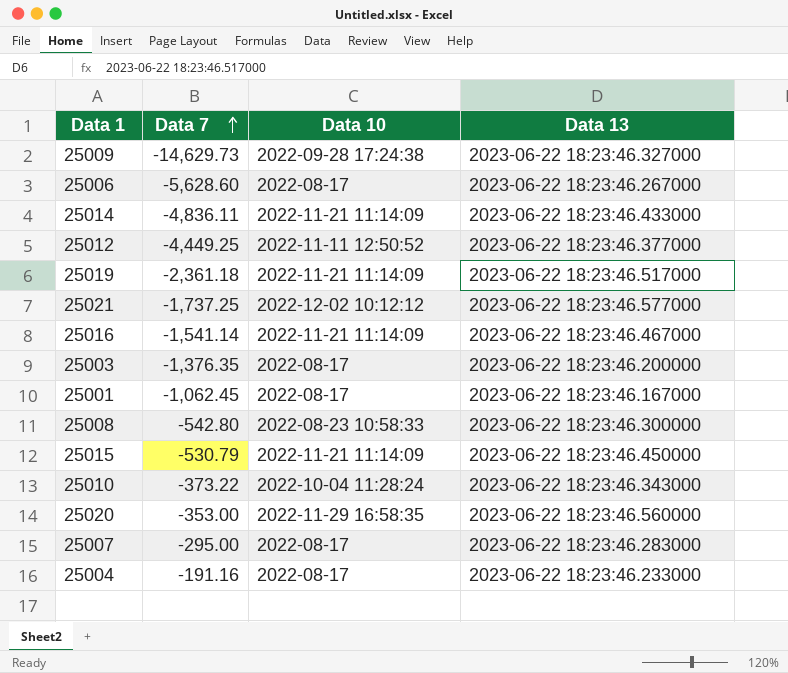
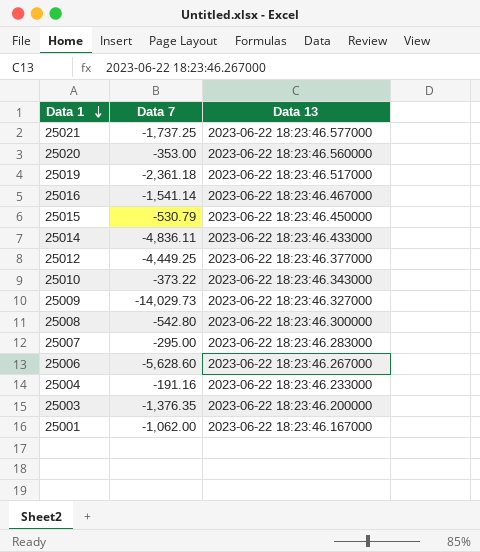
row order: Data 7 ascending -> Data 1 descending
column Data 10 | position: 3 -> none
25009 | Data 7: -14,629.73 -> -14,029.73
25001 | Data 7: -1,062.45 -> -1,062.00

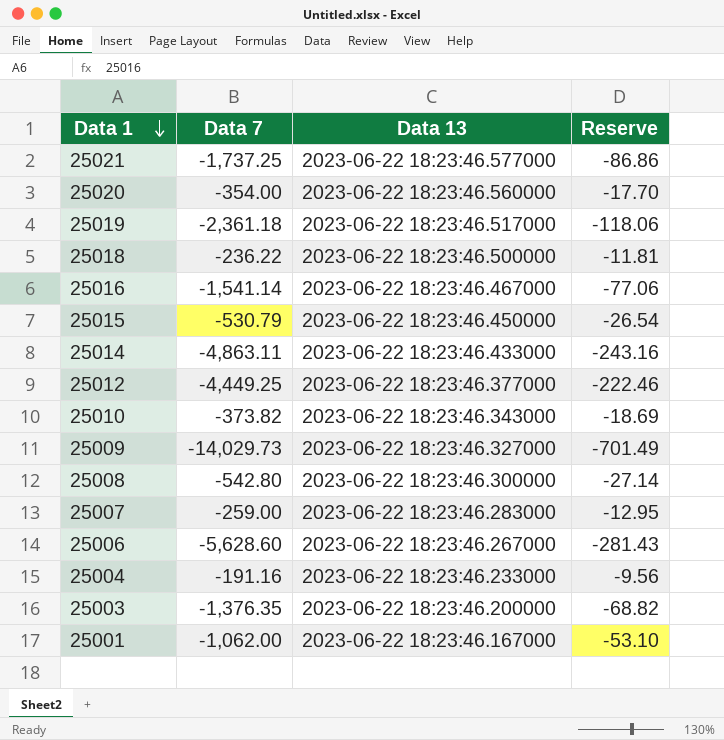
column Reserve | formula: none -> [Data 7] * 0.05
25020 | Data 7: -353.00 -> -354.00
row 25018: none -> -236.22 | 2023-06-22 18:23:46.500000 | -11.81
25014 | Data 7: -4,836.11 -> -4,863.11
25010 | Data 7: -373.22 -> -373.82
25007 | Data 7: -295.00 -> -259.00

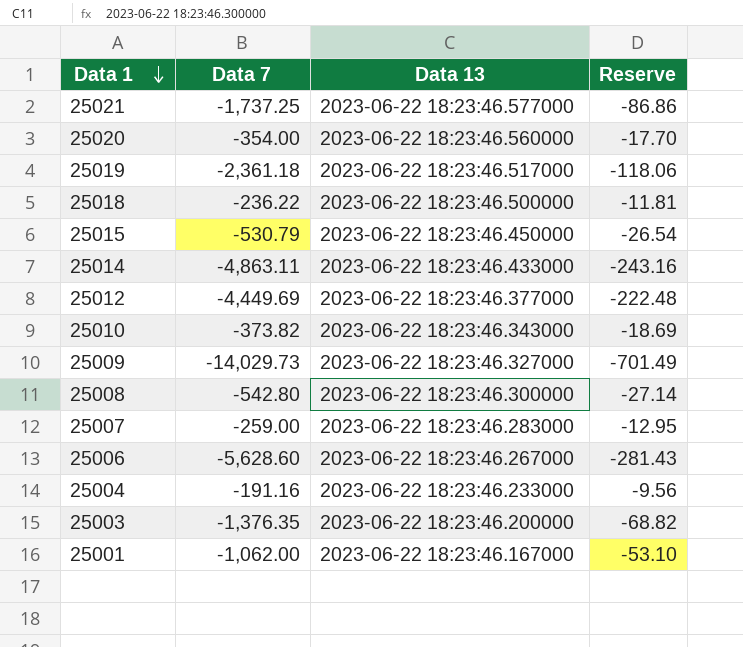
row 25016: -1,541.14 | 2023-06-22 18:23:46.467000 | -77.06 -> none
25012 | Data 7: -4,449.25 -> -4,449.69
25012 | Reserve: -222.46 -> -222.48

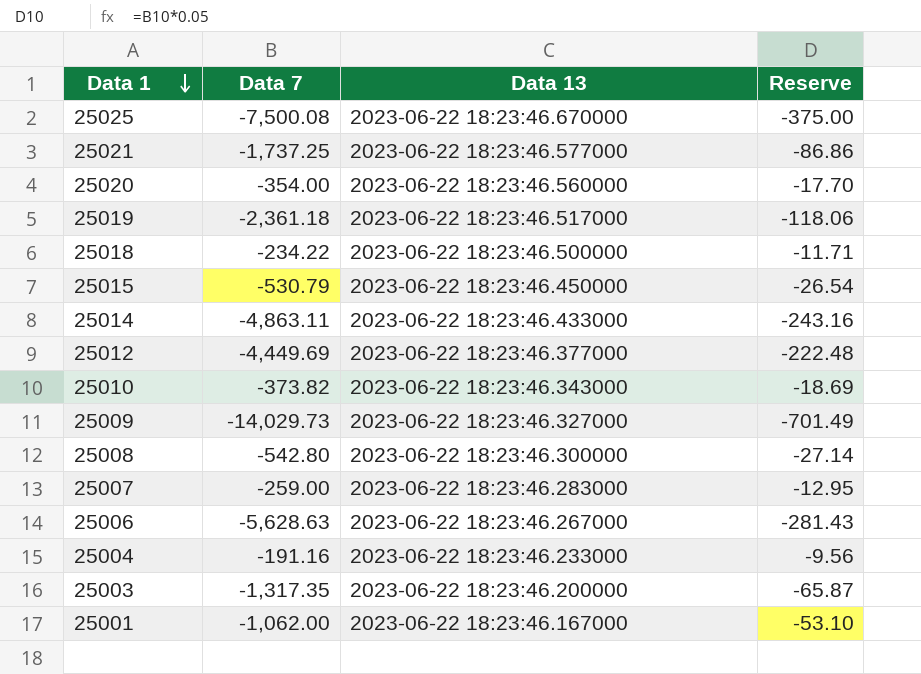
row 25025: none -> -7,500.08 | 2023-06-22 18:23:46.670000 | -375.00
25018 | Data 7: -236.22 -> -234.22
25018 | Reserve: -11.81 -> -11.71
25006 | Data 7: -5,628.60 -> -5,628.63
25003 | Data 7: -1,376.35 -> -1,317.35
25003 | Reserve: -68.82 -> -65.87

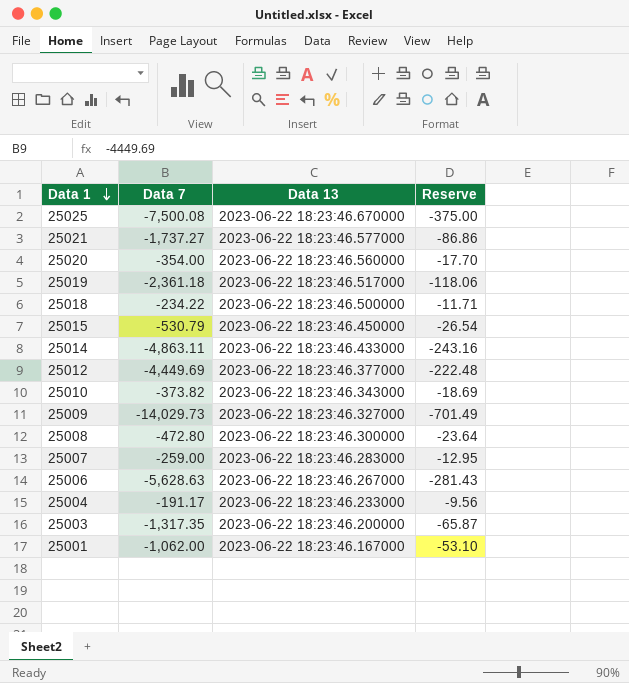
25021 | Data 7: -1,737.25 -> -1,737.27
25008 | Data 7: -542.80 -> -472.80
25008 | Reserve: -27.14 -> -23.64
25004 | Data 7: -191.16 -> -191.17

